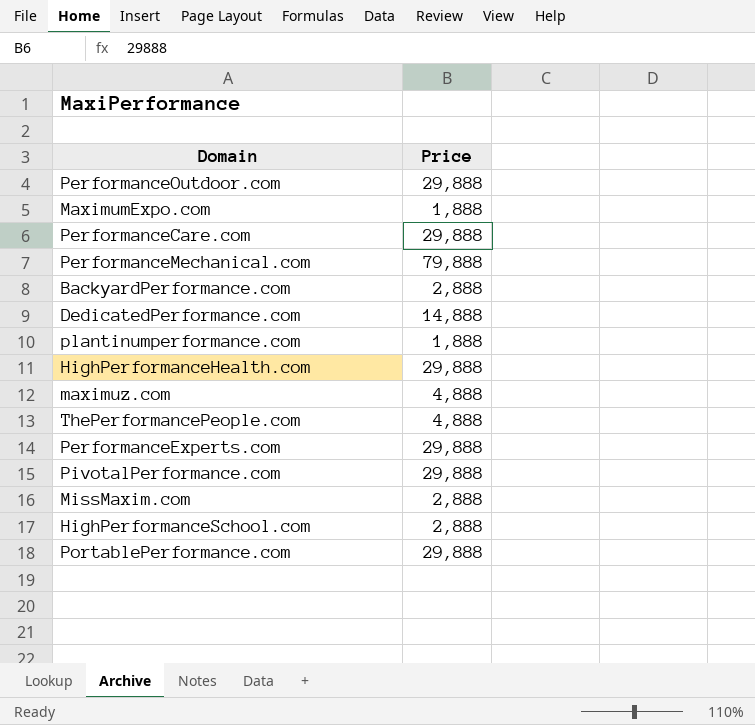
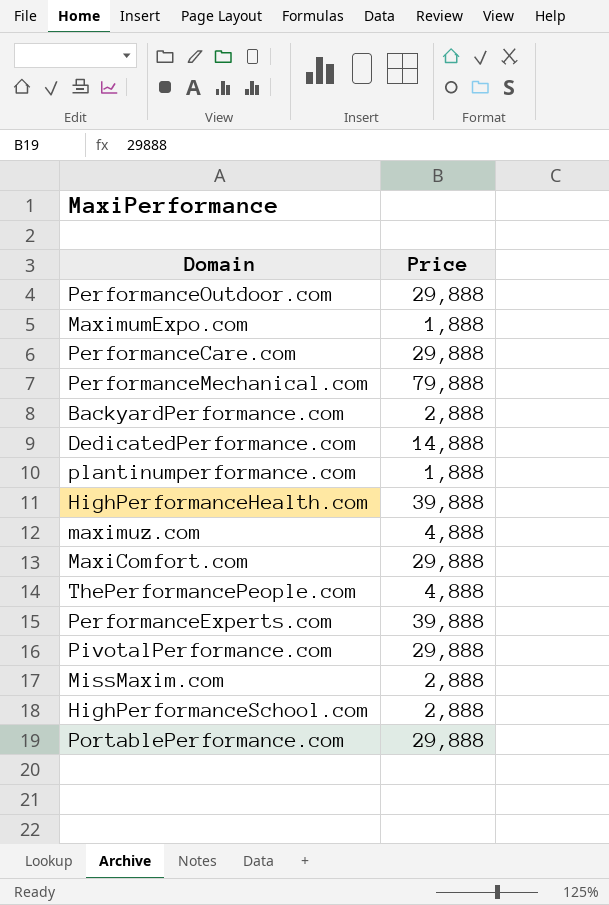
HighPerformanceHealth.com | Price: 29,888 -> 39,888
row MaxiComfort.com: none -> 29,888
PerformanceExperts.com | Price: 29,888 -> 39,888

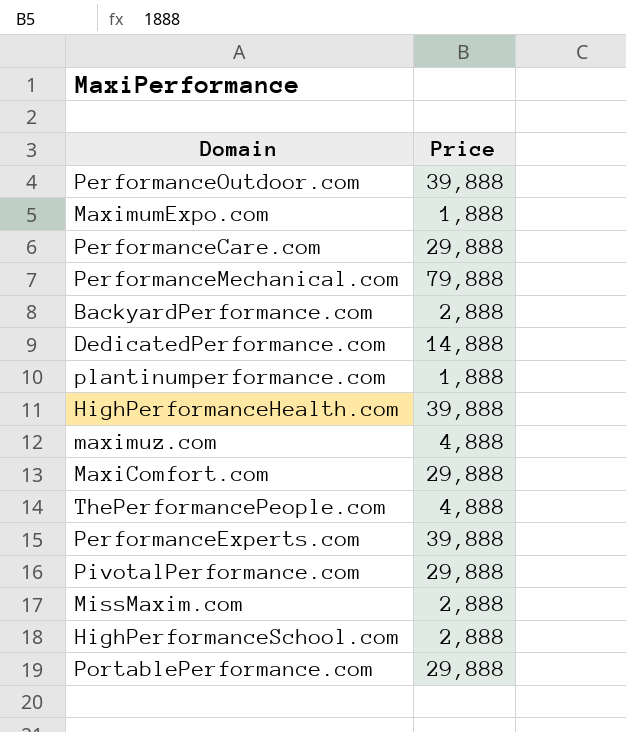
PerformanceOutdoor.com | Price: 29,888 -> 39,888

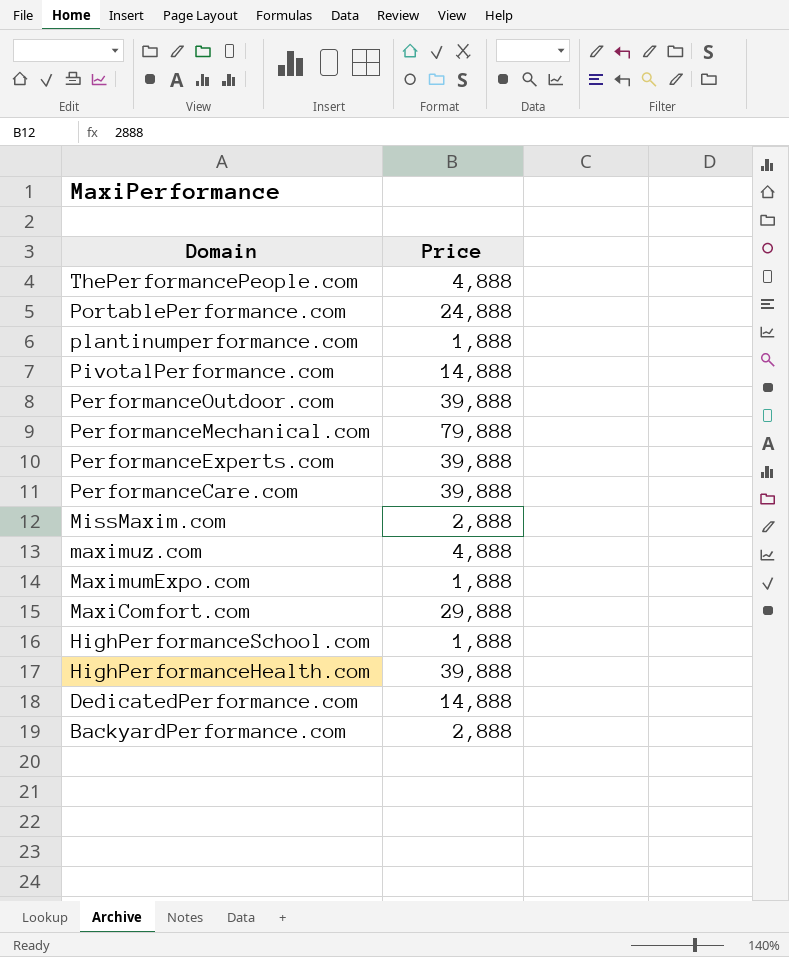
row order: none -> Domain descending
PortablePerformance.com | Price: 29,888 -> 24,888
PivotalPerformance.com | Price: 29,888 -> 14,888
PerformanceCare.com | Price: 29,888 -> 39,888
HighPerformanceSchool.com | Price: 2,888 -> 1,888

